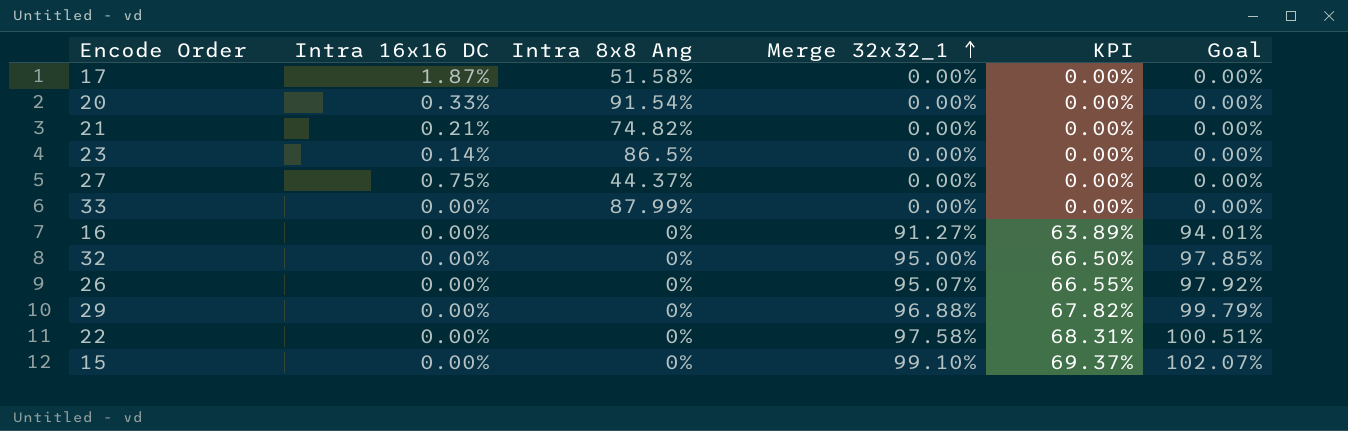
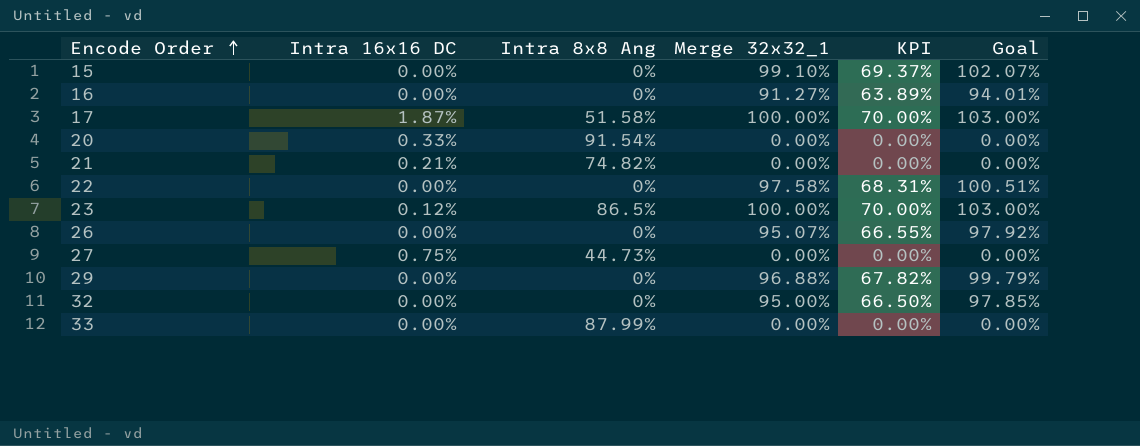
row order: Merge 32x32_1 ascending -> Encode Order ascending
17 | Merge 32x32_1: 0.00% -> 100.00%
17 | KPI: 0.00% -> 70.00%
17 | Goal: 0.00% -> 103.00%
23 | Intra 16x16 DC: 0.14% -> 0.12%
23 | Merge 32x32_1: 0.00% -> 100.00%
23 | KPI: 0.00% -> 70.00%
23 | Goal: 0.00% -> 103.00%
27 | Intra 8x8 Ang: 44.37% -> 44.73%

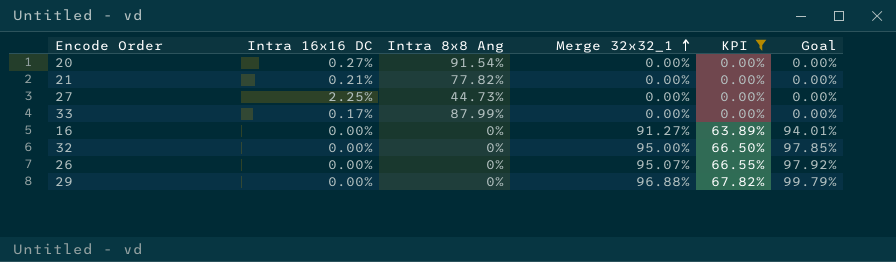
filter: none -> KPI <= 67.82%
row order: Encode Order ascending -> Merge 32x32_1 ascending
20 | Intra 16x16 DC: 0.33% -> 0.27%
21 | Intra 8x8 Ang: 74.82% -> 77.82%
27 | Intra 16x16 DC: 0.75% -> 2.25%
33 | Intra 16x16 DC: 0.00% -> 0.17%

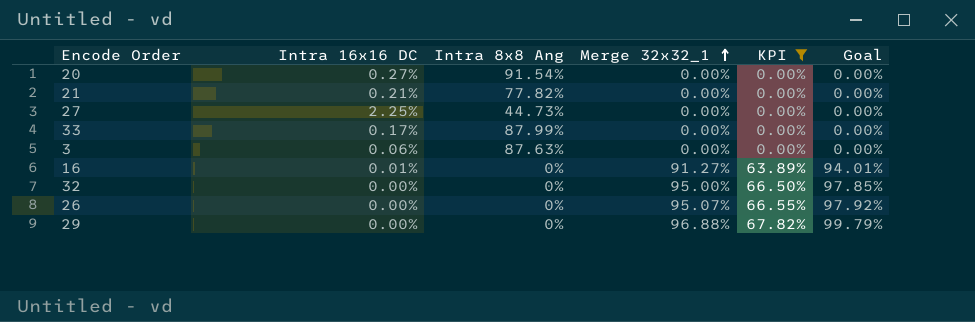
row 3: none -> 0.06% | 87.63% | 0.00% | 0.00% | 0.00%
16 | Intra 16x16 DC: 0.00% -> 0.01%

